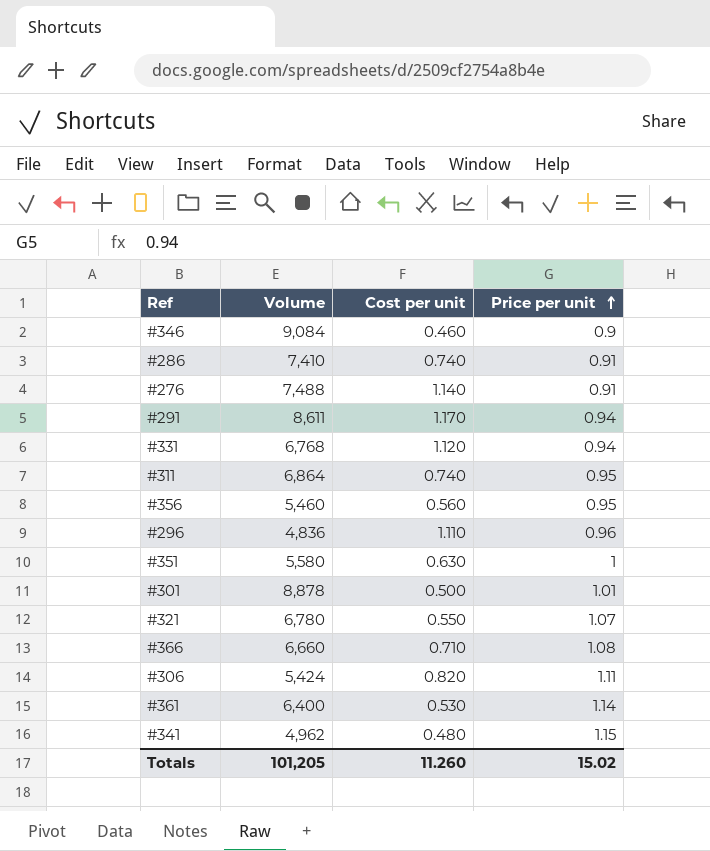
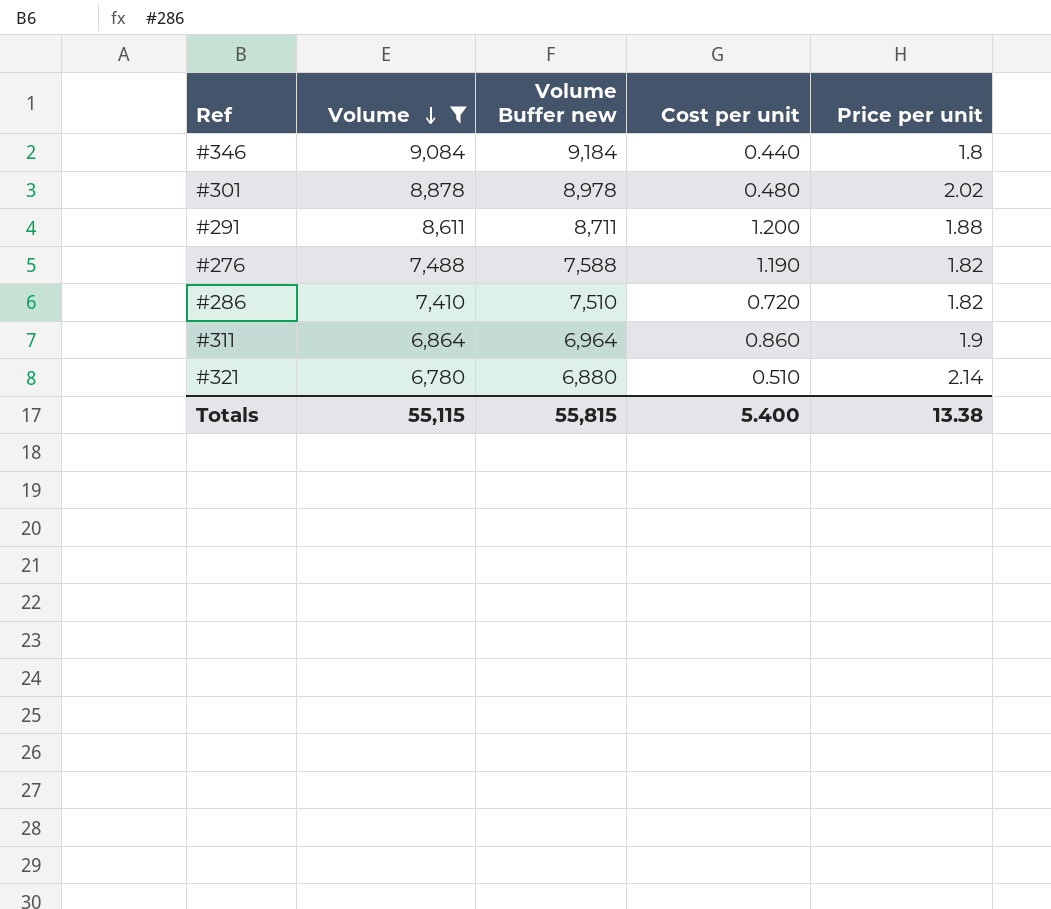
filter: none -> Volume >= 6,780
row order: Price per unit ascending -> Volume descending
column Volume Buffer new | formula: none -> [Volume] + 100
#346 | Cost per unit: 0.460 -> 0.440
#346 | Price per unit: 0.9 -> 1.8
#301 | Cost per unit: 0.500 -> 0.480
#301 | Price per unit: 1.01 -> 2.02
#291 | Cost per unit: 1.170 -> 1.200
#291 | Price per unit: 0.94 -> 1.88
#276 | Cost per unit: 1.140 -> 1.190
#276 | Price per unit: 0.91 -> 1.82
#286 | Cost per unit: 0.740 -> 0.720
#286 | Price per unit: 0.91 -> 1.82
#311 | Cost per unit: 0.740 -> 0.860
#311 | Price per unit: 0.95 -> 1.9
#321 | Cost per unit: 0.550 -> 0.510
#321 | Price per unit: 1.07 -> 2.14
Totals | Volume: 101,205 -> 55,115
Totals | Cost per unit: 11.260 -> 5.400
Totals | Price per unit: 15.02 -> 13.38

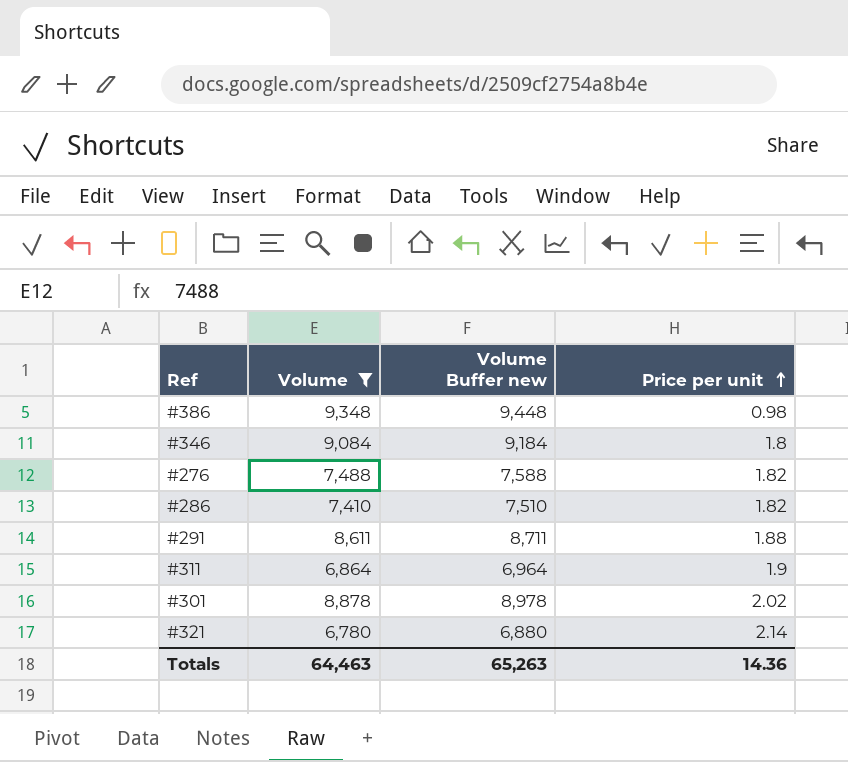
row order: Volume descending -> Price per unit ascending
column Cost per unit | position: 4 -> none
row #386: none -> 9,348 | 9,448 | 0.98
Totals | Volume: 55,115 -> 64,463
Totals | Volume Buffer new: 55,815 -> 65,263
Totals | Price per unit: 13.38 -> 14.36

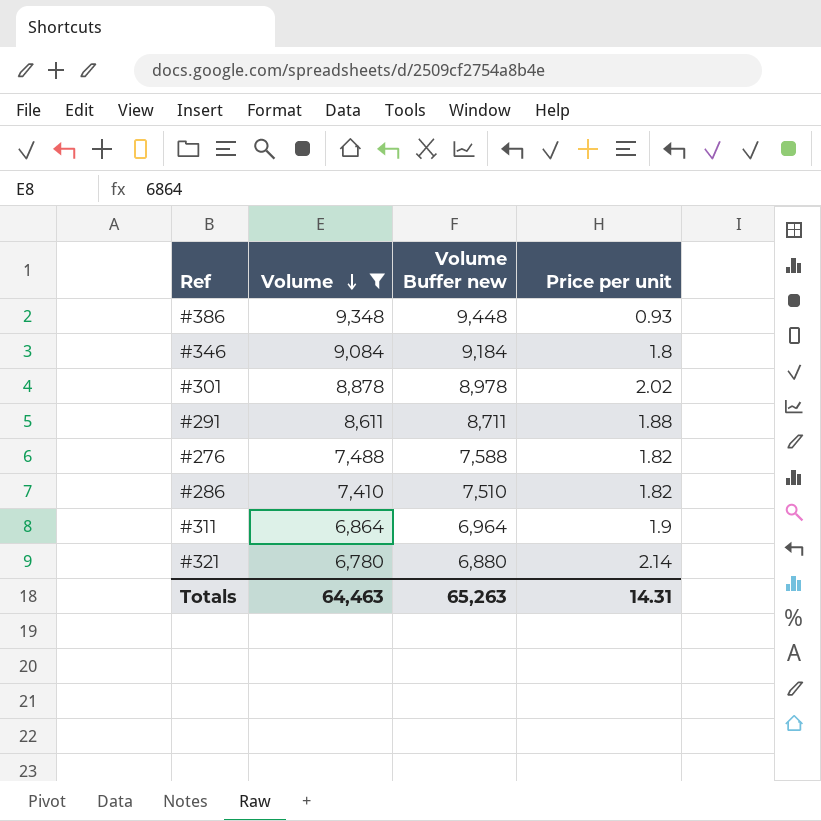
row order: Price per unit ascending -> Volume descending
#386 | Price per unit: 0.98 -> 0.93
Totals | Price per unit: 14.36 -> 14.31

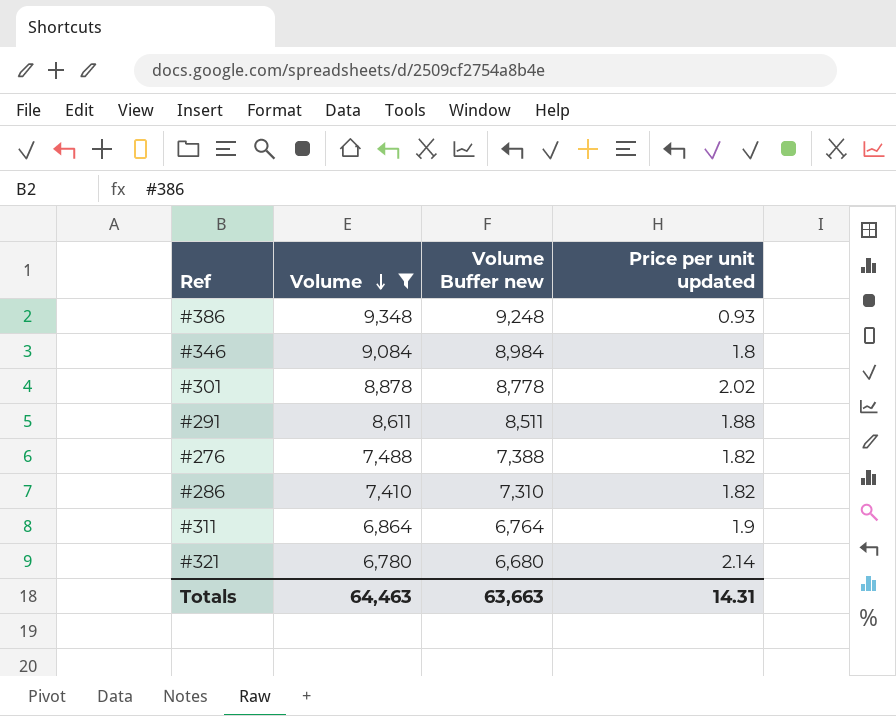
column Volume Buffer new | formula: [Volume] + 100 -> [Volume] - 100
column name: Price per unit -> Price per unit updated
Totals | Volume Buffer new: 65,263 -> 63,663

